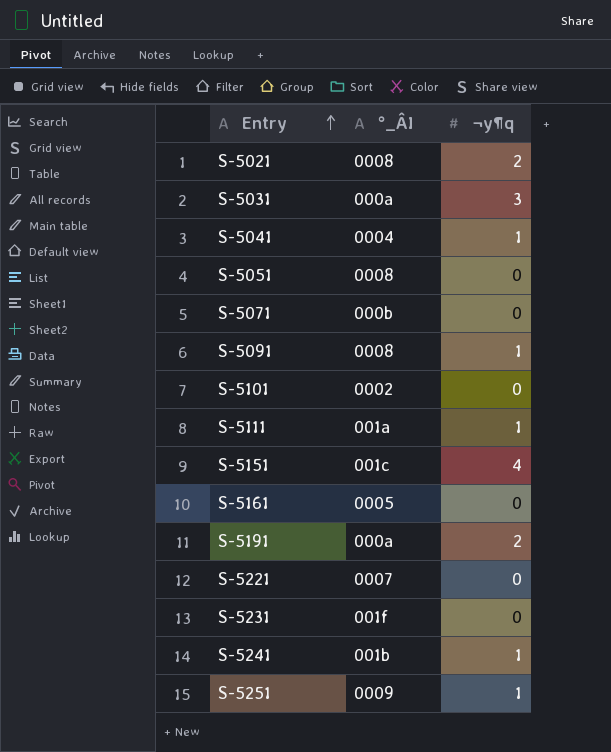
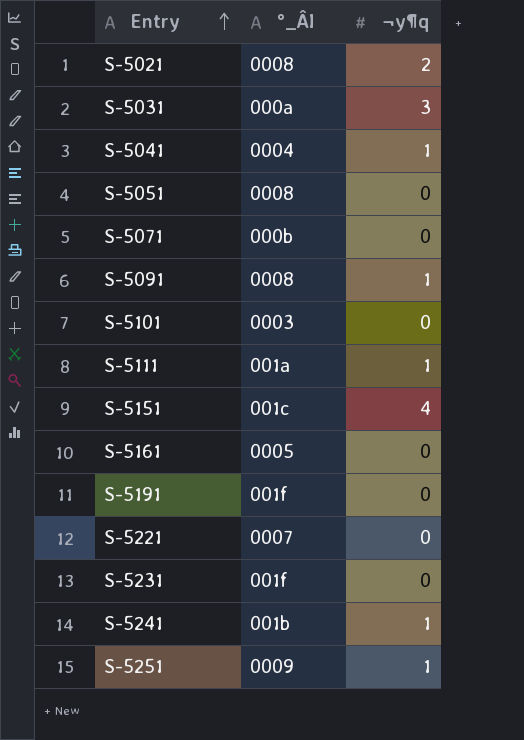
S-5101 | °_ÂI: 0002 -> 0003
S-5191 | °_ÂI: 000a -> 001f
S-5191 | ¬y¶q: 2 -> 0

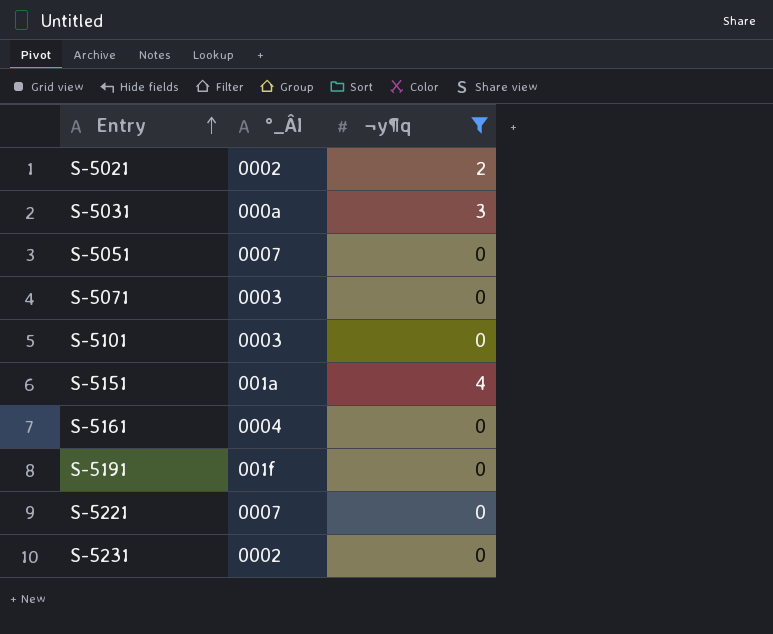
filter: none -> ¬y¶q != 1
S-5021 | °_ÂI: 0008 -> 0002
S-5051 | °_ÂI: 0008 -> 0007
S-5071 | °_ÂI: 000b -> 0003
S-5151 | °_ÂI: 001c -> 001a
S-5161 | °_ÂI: 0005 -> 0004
S-5231 | °_ÂI: 001f -> 0002

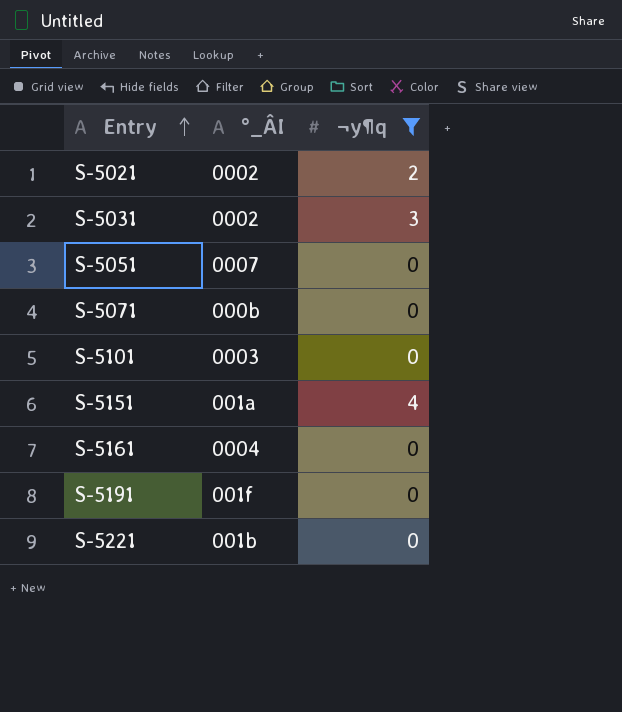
row S-5231: 0002 | 0 -> none
S-5031 | °_ÂI: 000a -> 0002
S-5071 | °_ÂI: 0003 -> 000b
S-5221 | °_ÂI: 0007 -> 001b

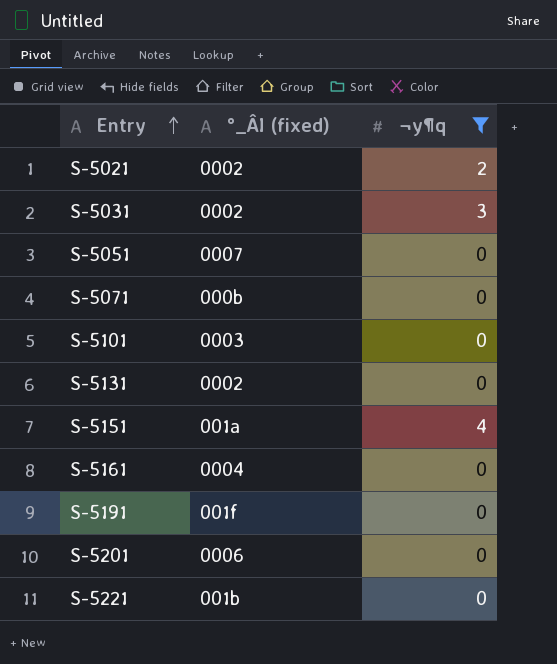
column name: °_ÂI -> °_ÂI (fixed)
row S-5131: none -> 0002 | 0
row S-5201: none -> 0006 | 0

